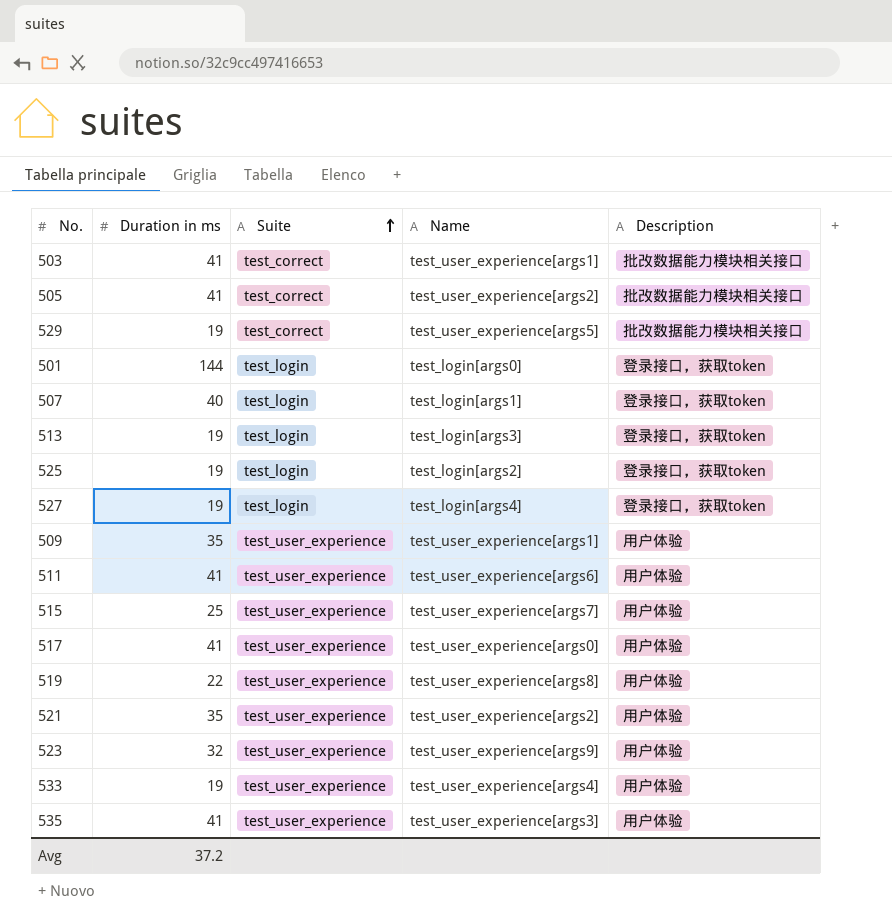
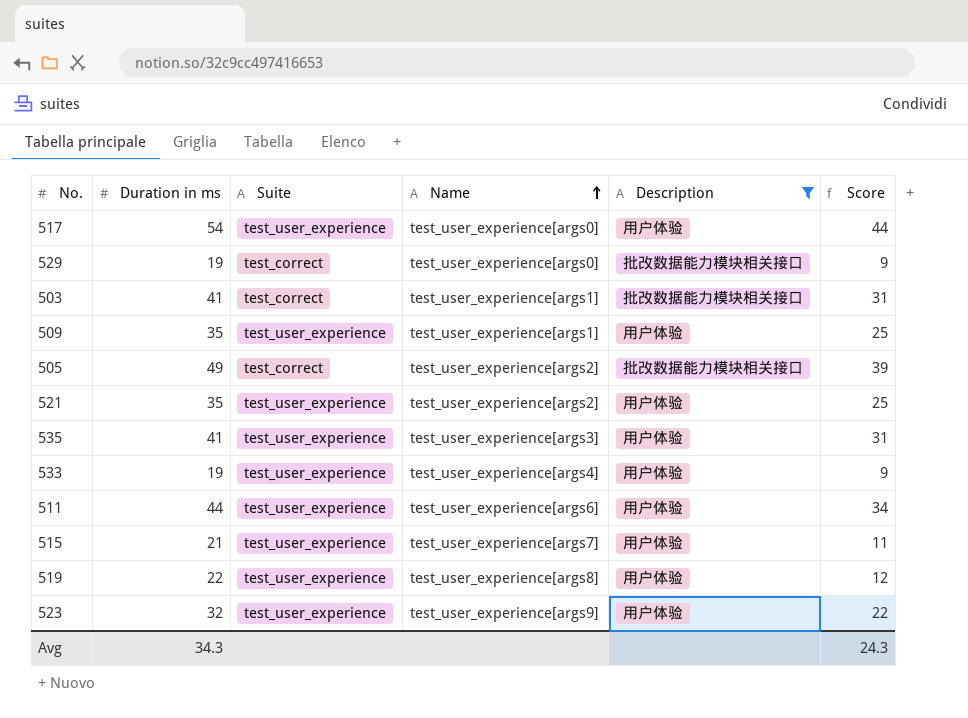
filter: none -> Description != 登录接口，获取token
row order: Suite ascending -> Name ascending
column Score | formula: none -> [Duration in ms] - 10
517 | Duration in ms: 41 -> 54
529 | Name: test_user_experience[args5] -> test_user_experience[args0]
505 | Duration in ms: 41 -> 49
511 | Duration in ms: 41 -> 44
515 | Duration in ms: 25 -> 21
Avg | Duration in ms: 37.2 -> 34.3

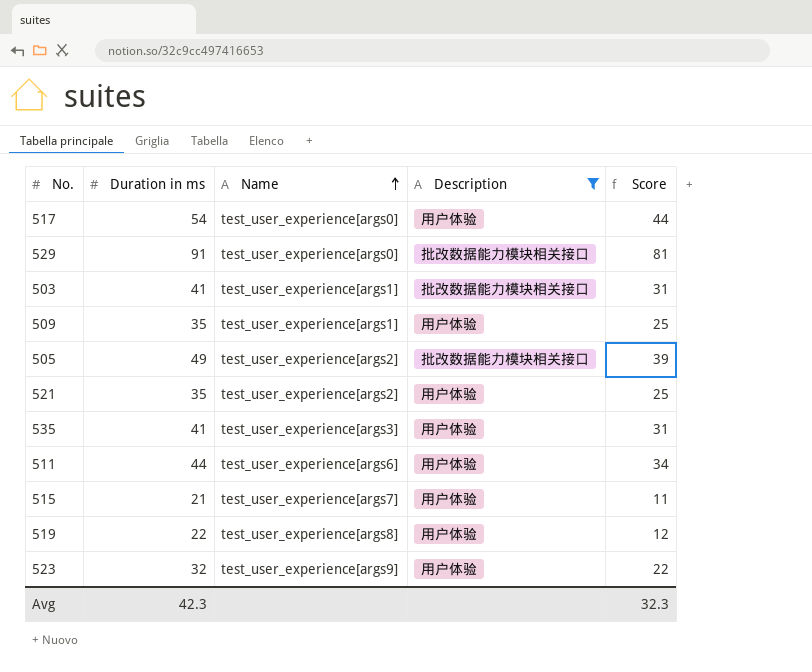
column Suite | position: 3 -> none
row 533: 19 | test_user_experience | test_user_experience[args4] | 用户体验 | 9 -> none
529 | Duration in ms: 19 -> 91
529 | Score: 9 -> 81
Avg | Duration in ms: 34.3 -> 42.3
Avg | Score: 24.3 -> 32.3

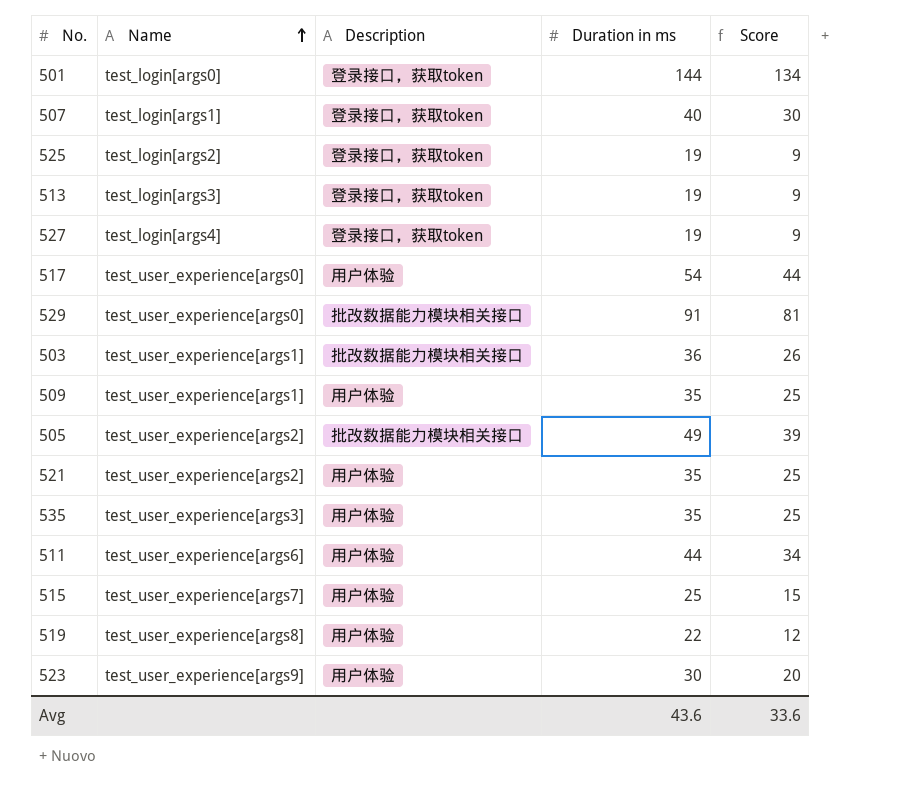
filter: Description != 登录接口，获取token -> none
column Duration in ms | position: 2 -> 4
503 | Duration in ms: 41 -> 36
503 | Score: 31 -> 26
535 | Duration in ms: 41 -> 35
535 | Score: 31 -> 25
515 | Duration in ms: 21 -> 25
515 | Score: 11 -> 15
523 | Duration in ms: 32 -> 30
523 | Score: 22 -> 20
Avg | Duration in ms: 42.3 -> 43.6
Avg | Score: 32.3 -> 33.6

